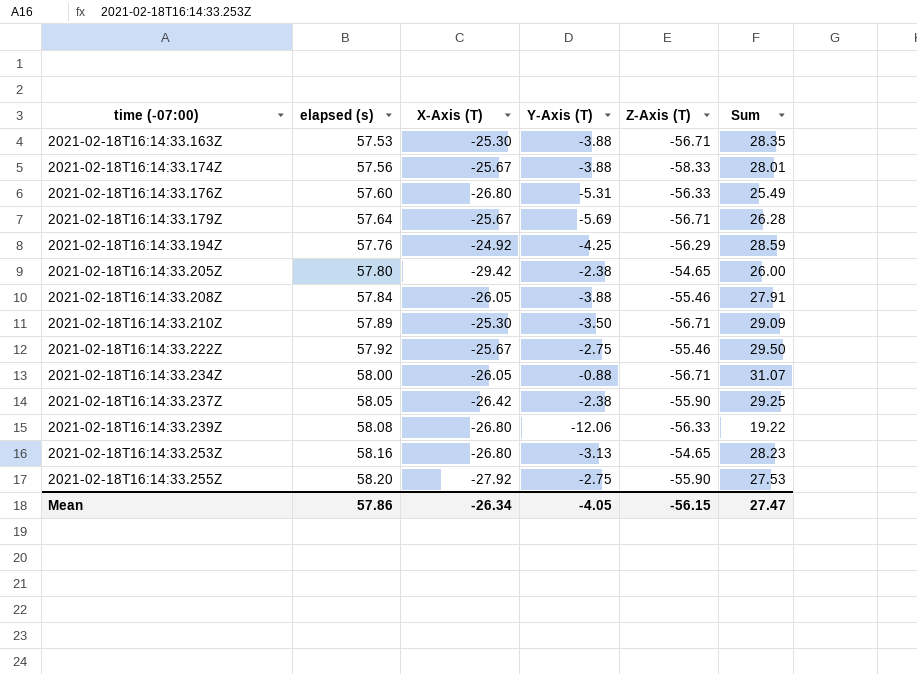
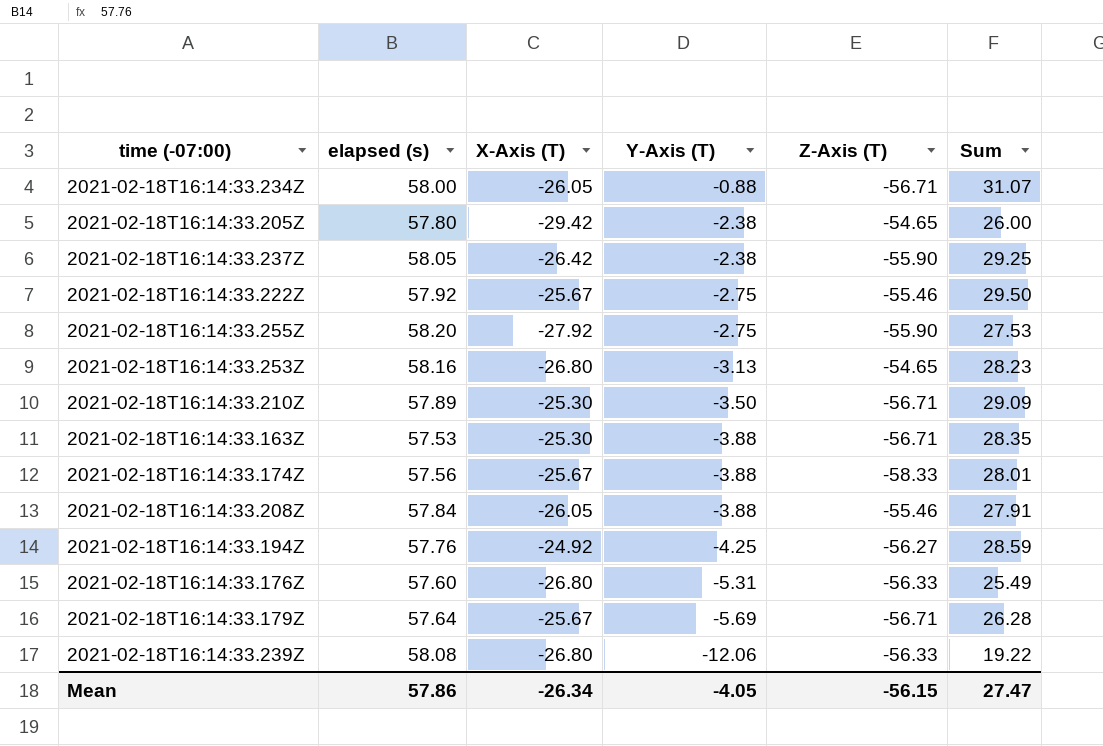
row order: time (-07:00) ascending -> Y-Axis (T) descending
2021-02-18T16:14:33.194Z | Z-Axis (T): -56.29 -> -56.27

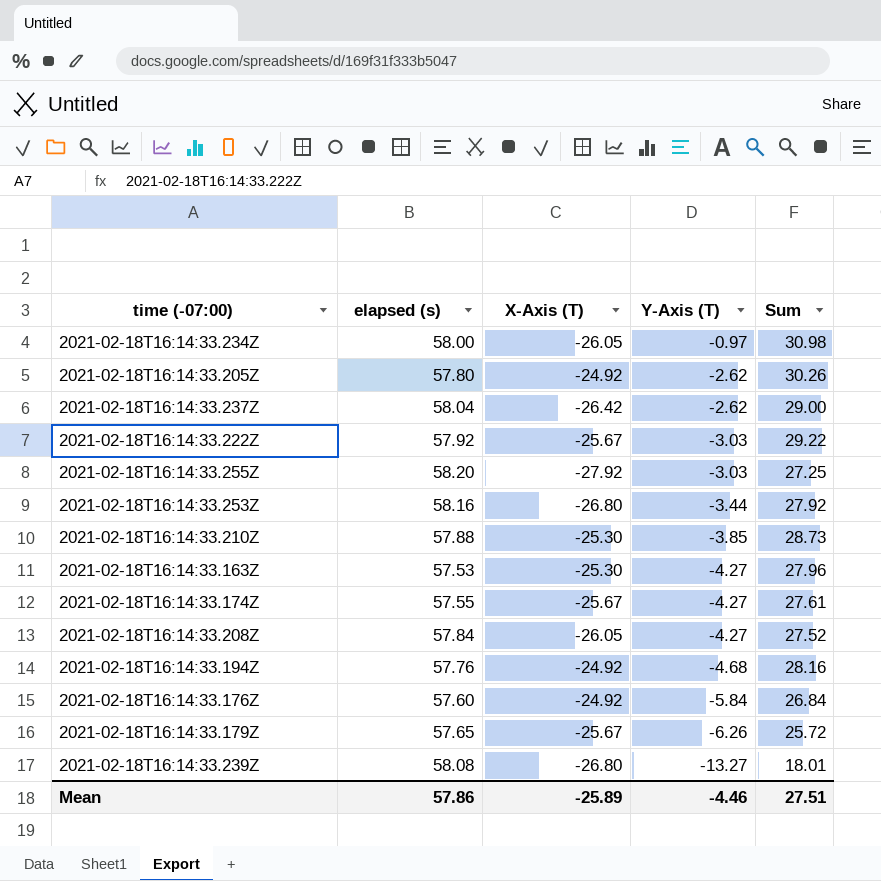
column Z-Axis (T) | position: 5 -> none
2021-02-18T16:14:33.234Z | Y-Axis (T): -0.88 -> -0.97
2021-02-18T16:14:33.234Z | Sum: 31.07 -> 30.98
2021-02-18T16:14:33.205Z | X-Axis (T): -29.42 -> -24.92
2021-02-18T16:14:33.205Z | Y-Axis (T): -2.38 -> -2.62
2021-02-18T16:14:33.205Z | Sum: 26.00 -> 30.26
2021-02-18T16:14:33.237Z | elapsed (s): 58.05 -> 58.04
2021-02-18T16:14:33.237Z | Y-Axis (T): -2.38 -> -2.62
2021-02-18T16:14:33.237Z | Sum: 29.25 -> 29.00
2021-02-18T16:14:33.222Z | Y-Axis (T): -2.75 -> -3.03
2021-02-18T16:14:33.222Z | Sum: 29.50 -> 29.22
2021-02-18T16:14:33.255Z | Y-Axis (T): -2.75 -> -3.03
2021-02-18T16:14:33.255Z | Sum: 27.53 -> 27.25
2021-02-18T16:14:33.253Z | Y-Axis (T): -3.13 -> -3.44
2021-02-18T16:14:33.253Z | Sum: 28.23 -> 27.92
2021-02-18T16:14:33.210Z | elapsed (s): 57.89 -> 57.88
2021-02-18T16:14:33.210Z | Y-Axis (T): -3.50 -> -3.85
2021-02-18T16:14:33.210Z | Sum: 29.09 -> 28.73
2021-02-18T16:14:33.163Z | Y-Axis (T): -3.88 -> -4.27
2021-02-18T16:14:33.163Z | Sum: 28.35 -> 27.96
2021-02-18T16:14:33.174Z | elapsed (s): 57.56 -> 57.55
2021-02-18T16:14:33.174Z | Y-Axis (T): -3.88 -> -4.27
2021-02-18T16:14:33.174Z | Sum: 28.01 -> 27.61
2021-02-18T16:14:33.208Z | Y-Axis (T): -3.88 -> -4.27
2021-02-18T16:14:33.208Z | Sum: 27.91 -> 27.52
2021-02-18T16:14:33.194Z | Y-Axis (T): -4.25 -> -4.68
2021-02-18T16:14:33.194Z | Sum: 28.59 -> 28.16
2021-02-18T16:14:33.176Z | X-Axis (T): -26.80 -> -24.92
2021-02-18T16:14:33.176Z | Y-Axis (T): -5.31 -> -5.84
2021-02-18T16:14:33.176Z | Sum: 25.49 -> 26.84
2021-02-18T16:14:33.179Z | elapsed (s): 57.64 -> 57.65
2021-02-18T16:14:33.179Z | Y-Axis (T): -5.69 -> -6.26
2021-02-18T16:14:33.179Z | Sum: 26.28 -> 25.72
2021-02-18T16:14:33.239Z | Y-Axis (T): -12.06 -> -13.27
2021-02-18T16:14:33.239Z | Sum: 19.22 -> 18.01
Mean | X-Axis (T): -26.34 -> -25.89
Mean | Y-Axis (T): -4.05 -> -4.46
Mean | Sum: 27.47 -> 27.51

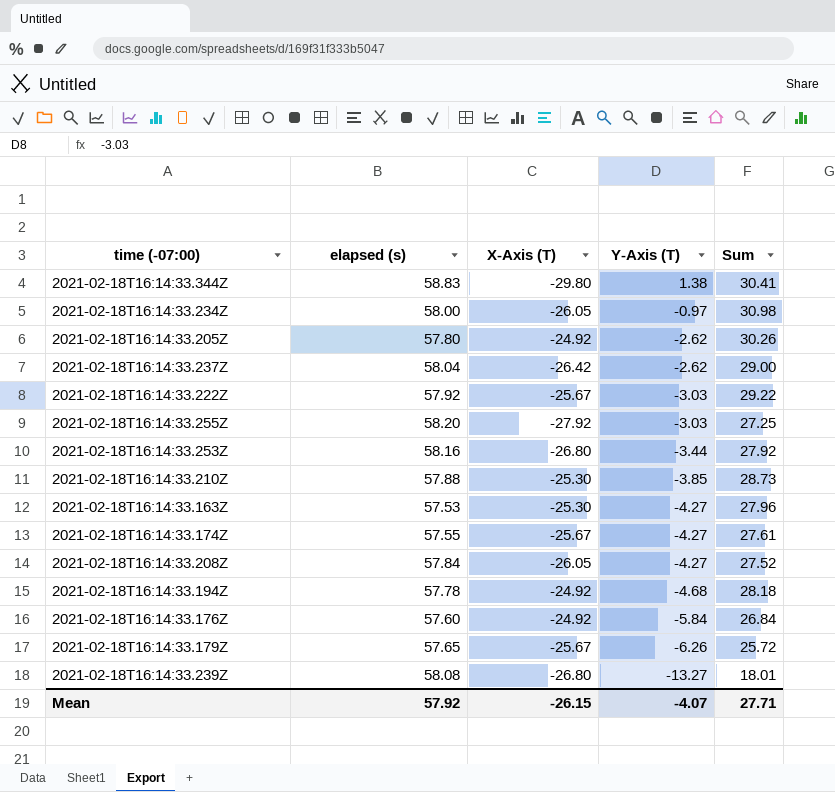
row 2021-02-18T16:14:33.344Z: none -> 58.83 | -29.80 | 1.38 | 30.41
2021-02-18T16:14:33.194Z | elapsed (s): 57.76 -> 57.78
2021-02-18T16:14:33.194Z | Sum: 28.16 -> 28.18
Mean | elapsed (s): 57.86 -> 57.92
Mean | X-Axis (T): -25.89 -> -26.15
Mean | Y-Axis (T): -4.46 -> -4.07
Mean | Sum: 27.51 -> 27.71

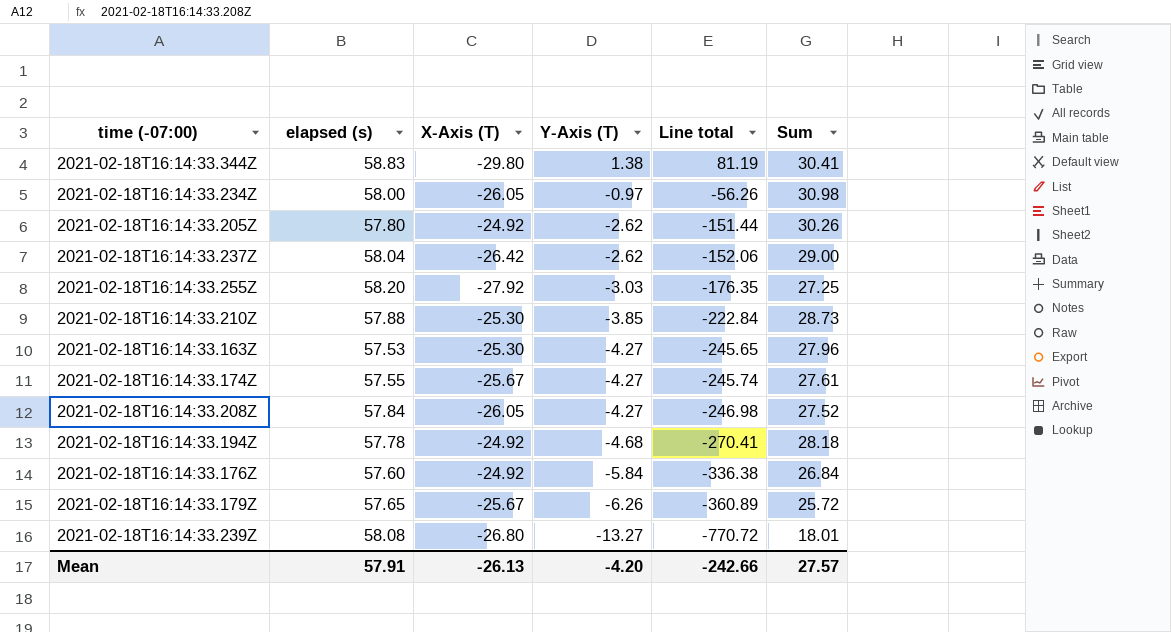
column Line total | formula: none -> [elapsed (s)] * [Y-Axis (T)]
row 2021-02-18T16:14:33.222Z: 57.92 | -25.67 | -3.03 | 29.22 -> none
row 2021-02-18T16:14:33.253Z: 58.16 | -26.80 | -3.44 | 27.92 -> none
Mean | elapsed (s): 57.92 -> 57.91
Mean | X-Axis (T): -26.15 -> -26.13
Mean | Y-Axis (T): -4.07 -> -4.20
Mean | Sum: 27.71 -> 27.57

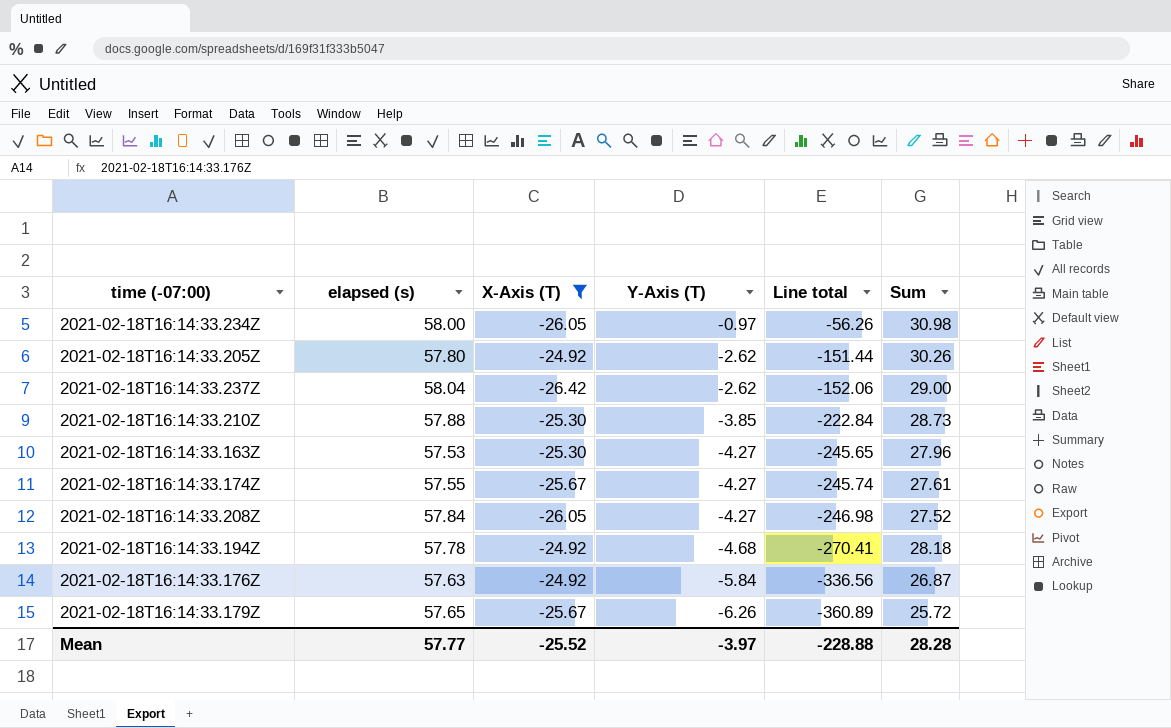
filter: none -> X-Axis (T) >= -26.42
2021-02-18T16:14:33.176Z | elapsed (s): 57.60 -> 57.63
2021-02-18T16:14:33.176Z | Line total: -336.38 -> -336.56
2021-02-18T16:14:33.176Z | Sum: 26.84 -> 26.87
Mean | elapsed (s): 57.91 -> 57.77
Mean | X-Axis (T): -26.13 -> -25.52
Mean | Y-Axis (T): -4.20 -> -3.97
Mean | Line total: -242.66 -> -228.88
Mean | Sum: 27.57 -> 28.28

